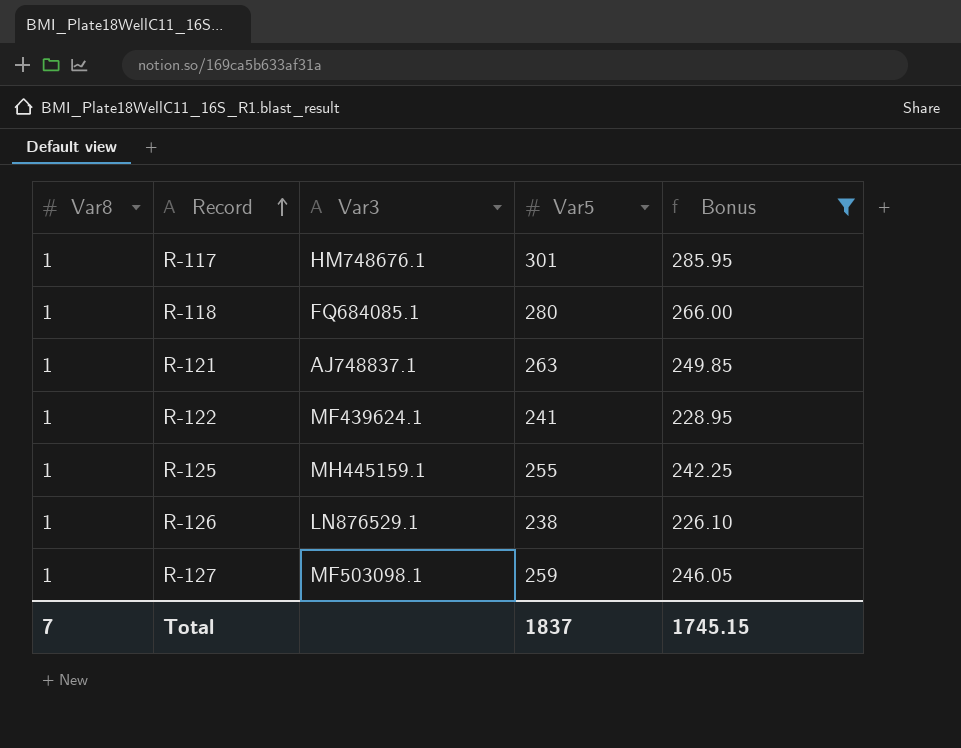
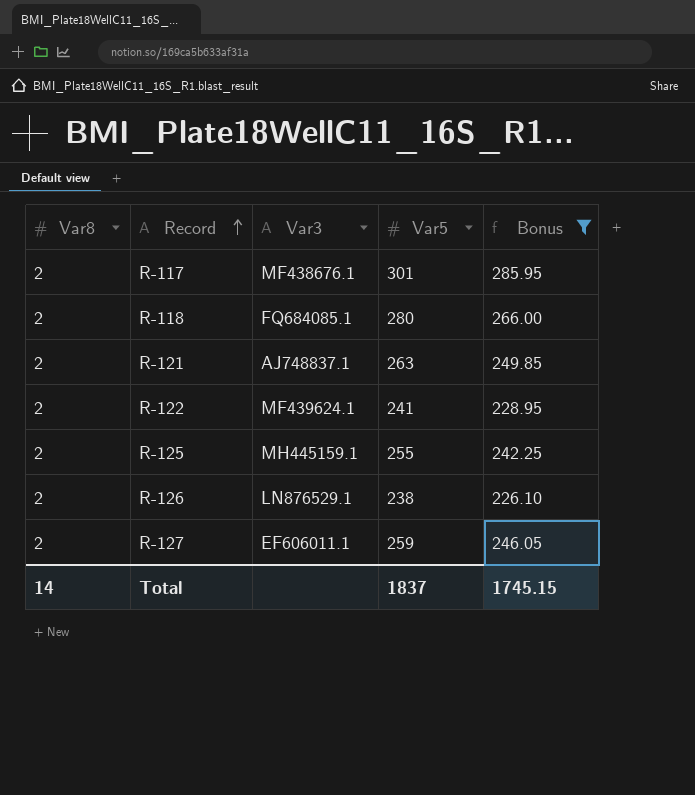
R-117 | Var8: 1 -> 2
R-117 | Var3: HM748676.1 -> MF438676.1
R-118 | Var8: 1 -> 2
R-121 | Var8: 1 -> 2
R-122 | Var8: 1 -> 2
R-125 | Var8: 1 -> 2
R-126 | Var8: 1 -> 2
R-127 | Var8: 1 -> 2
R-127 | Var3: MF503098.1 -> EF606011.1
Total | Var8: 7 -> 14

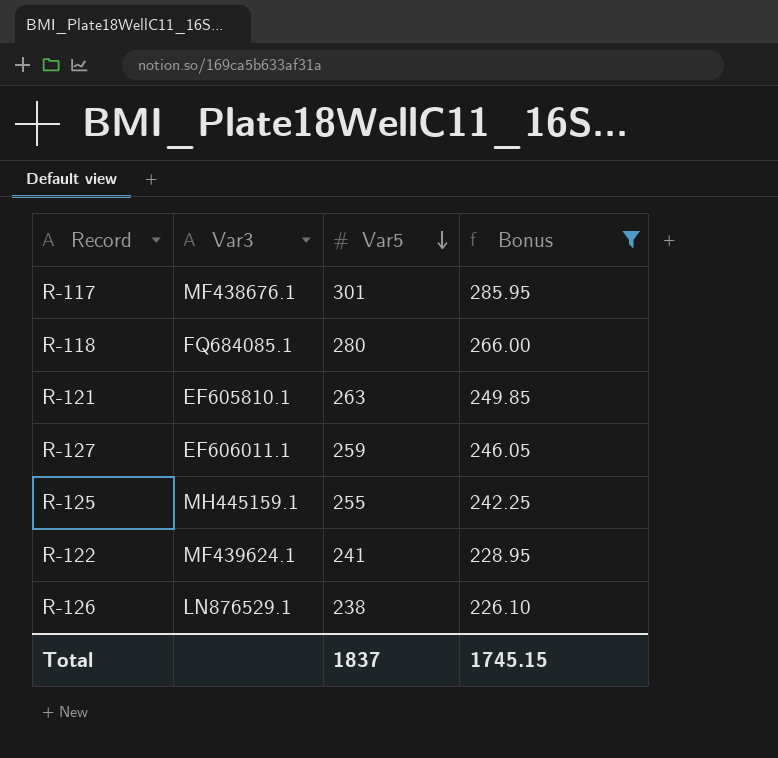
row order: Record ascending -> Var5 descending
column Var8 | position: 1 -> none
R-121 | Var3: AJ748837.1 -> EF605810.1

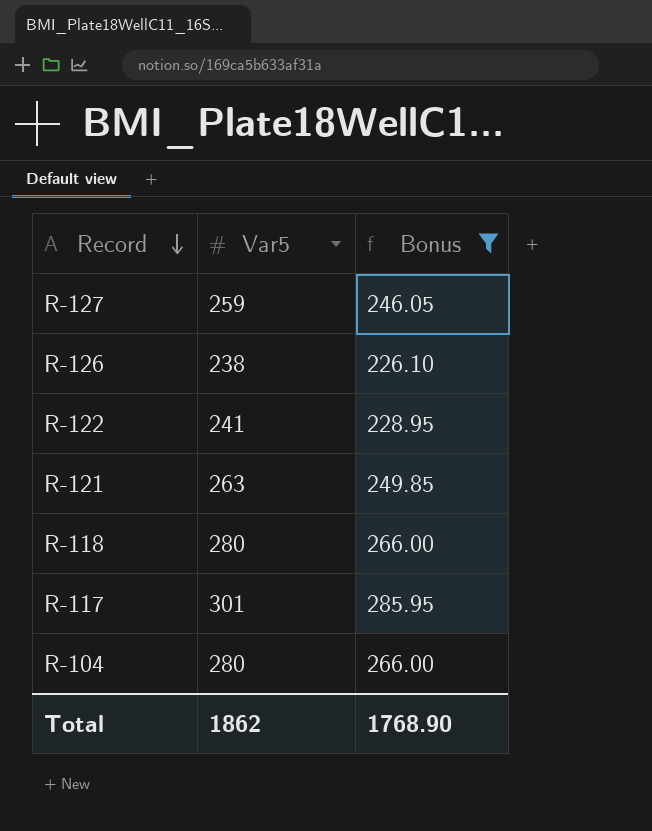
row order: Var5 descending -> Record descending
column Var3 | position: 2 -> none
row R-125: MH445159.1 | 255 | 242.25 -> none
row R-104: none -> 280 | 266.00
Total | Var5: 1837 -> 1862
Total | Bonus: 1745.15 -> 1768.90

